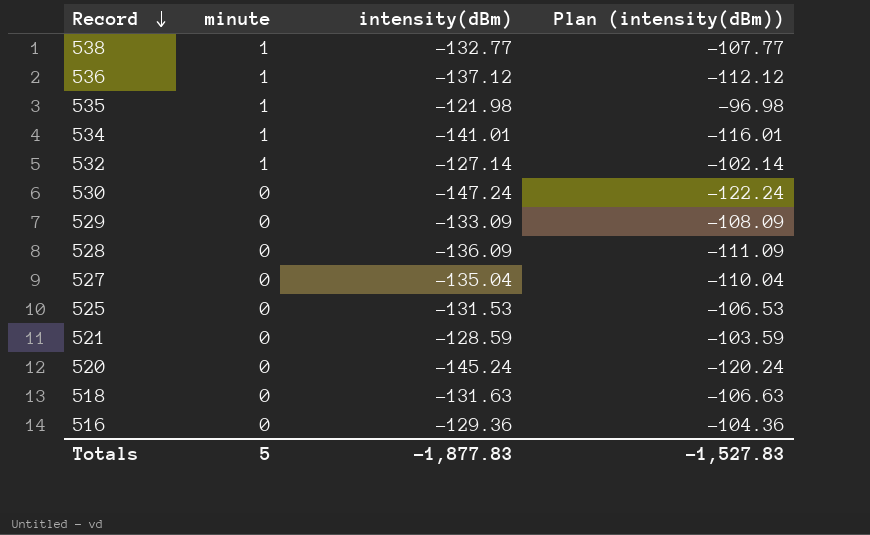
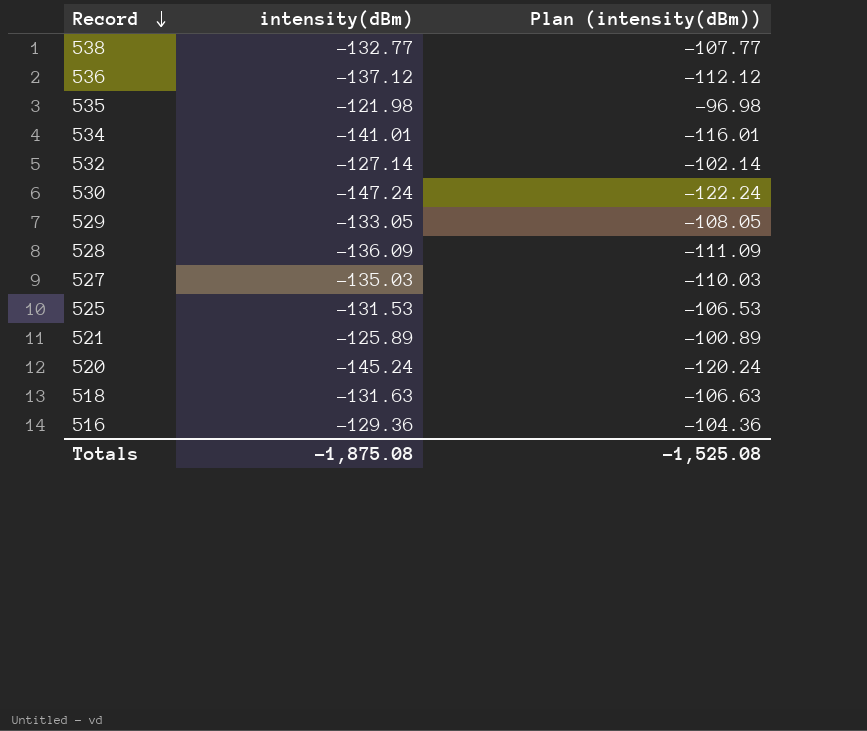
column minute | position: 2 -> none
529 | intensity(dBm): -133.09 -> -133.05
529 | Plan (intensity(dBm)): -108.09 -> -108.05
527 | intensity(dBm): -135.04 -> -135.03
527 | Plan (intensity(dBm)): -110.04 -> -110.03
521 | intensity(dBm): -128.59 -> -125.89
521 | Plan (intensity(dBm)): -103.59 -> -100.89
Totals | intensity(dBm): -1,877.83 -> -1,875.08
Totals | Plan (intensity(dBm)): -1,527.83 -> -1,525.08

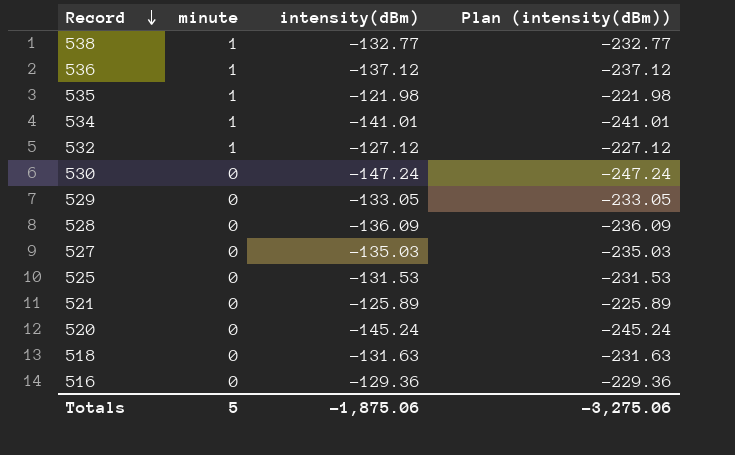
column minute | position: none -> 2
column Plan (intensity(dBm)) | formula: [intensity(dBm)] + 25 -> [intensity(dBm)] - 100
532 | intensity(dBm): -127.14 -> -127.12
Totals | intensity(dBm): -1,875.08 -> -1,875.06
Totals | Plan (intensity(dBm)): -1,525.08 -> -3,275.06

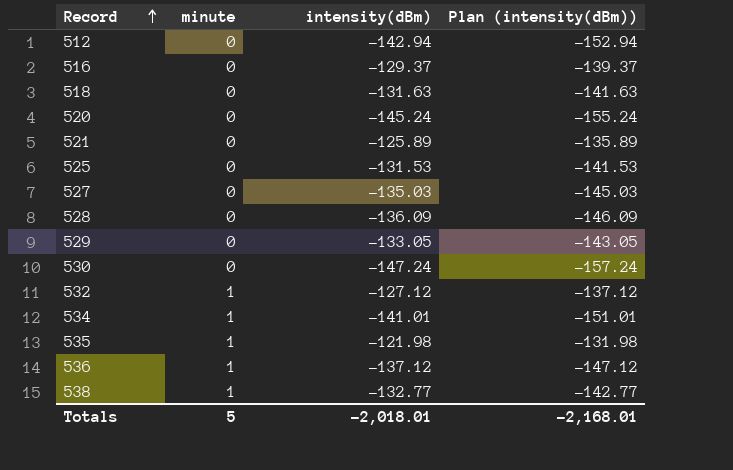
row order: Record descending -> Record ascending
column Plan (intensity(dBm)) | formula: [intensity(dBm)] - 100 -> [intensity(dBm)] - 10
row 512: none -> 0 | -142.94 | -152.94
516 | intensity(dBm): -129.36 -> -129.37
Totals | intensity(dBm): -1,875.06 -> -2,018.01
Totals | Plan (intensity(dBm)): -3,275.06 -> -2,168.01

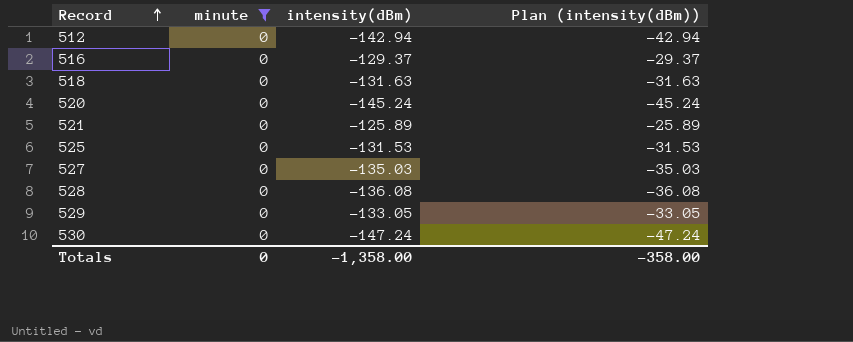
filter: none -> minute = 0
column Plan (intensity(dBm)) | formula: [intensity(dBm)] - 10 -> [intensity(dBm)] + 100
528 | intensity(dBm): -136.09 -> -136.08
Totals | minute: 5 -> 0
Totals | intensity(dBm): -2,018.01 -> -1,358.00
Totals | Plan (intensity(dBm)): -2,168.01 -> -358.00

